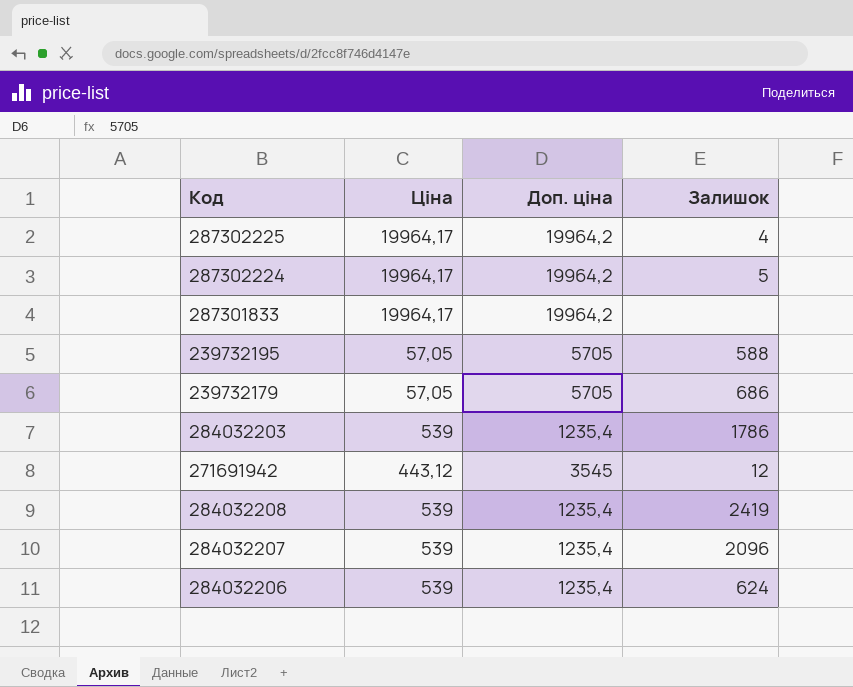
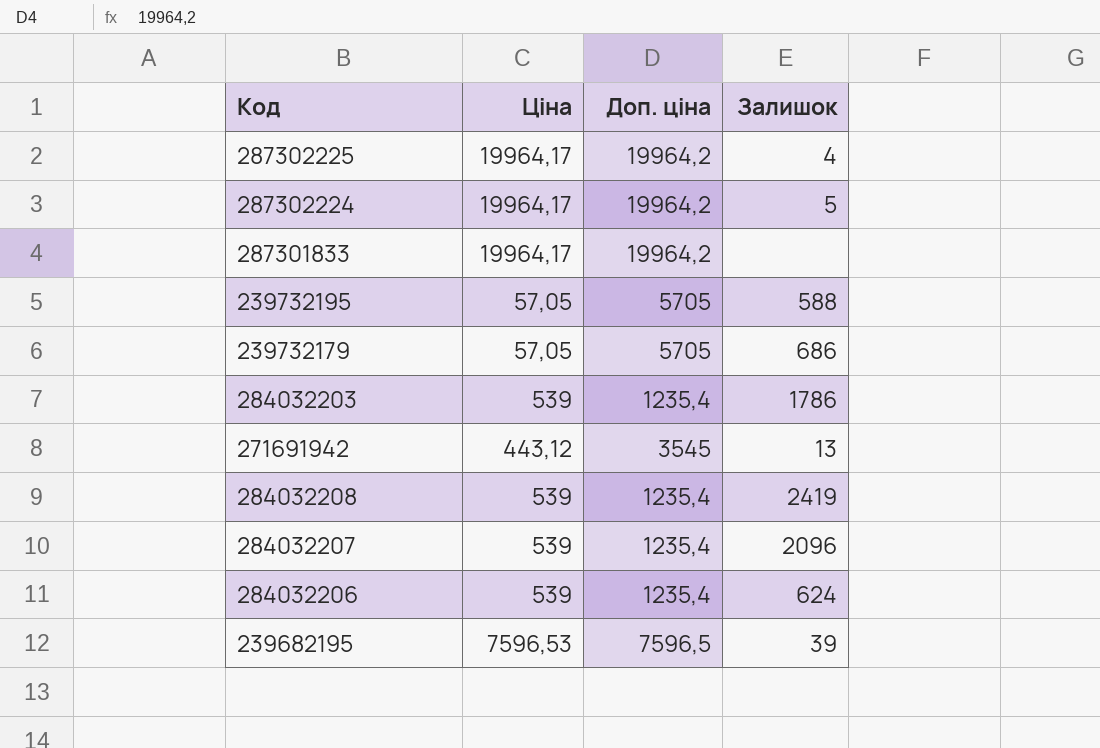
271691942 | Залишок: 12 -> 13
row 239682195: none -> 7596,53 | 7596,5 | 39

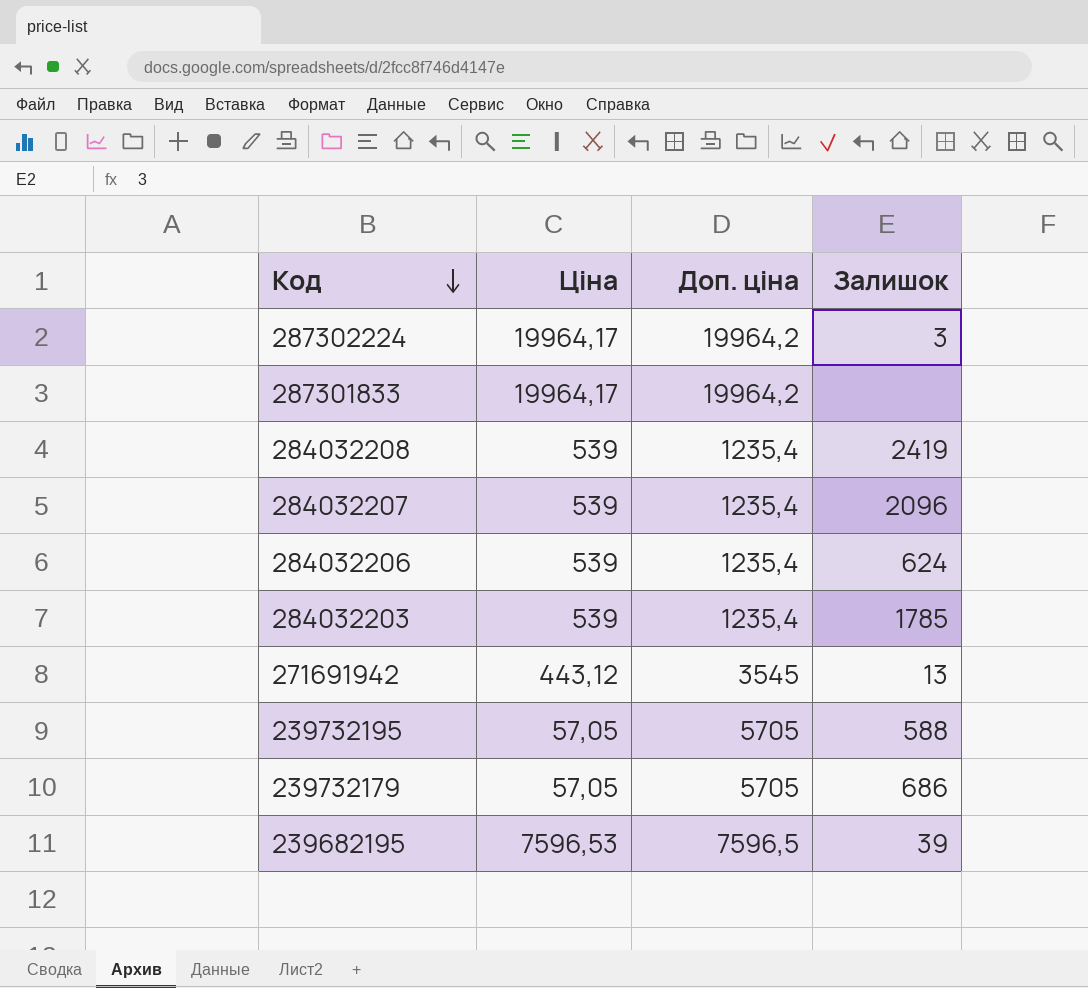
row order: none -> Код descending
row 287302225: 19964,17 | 19964,2 | 4 -> none
287302224 | Залишок: 5 -> 3
284032203 | Залишок: 1786 -> 1785

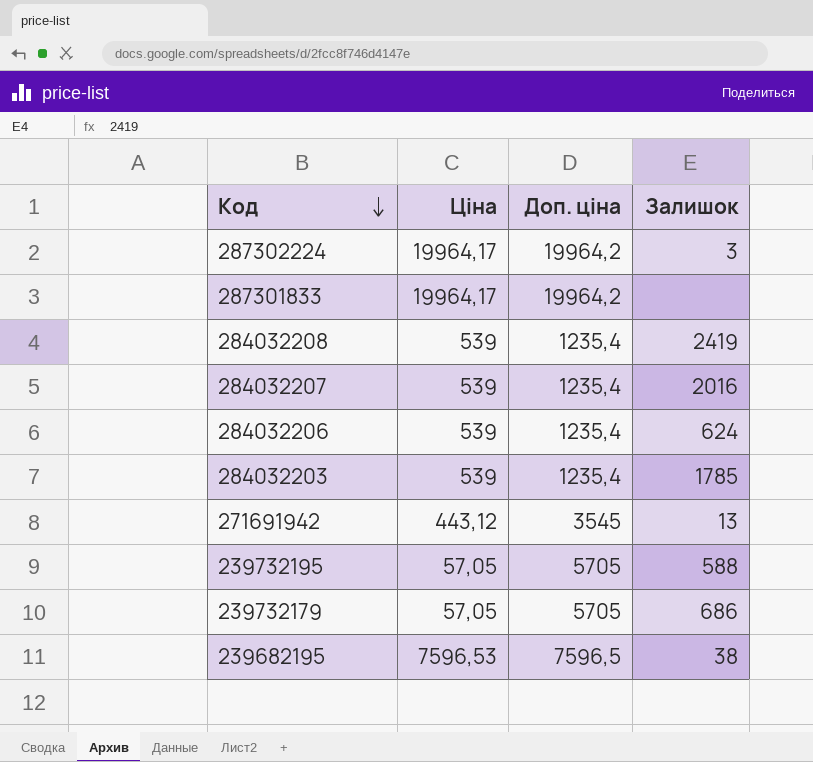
284032207 | Залишок: 2096 -> 2016
239682195 | Залишок: 39 -> 38

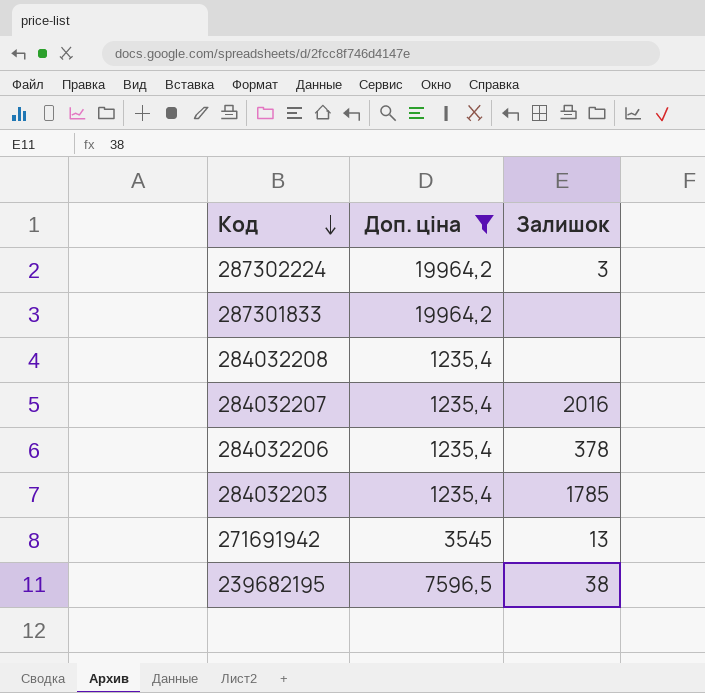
filter: none -> Доп. ціна != 5705
column Ціна | position: 2 -> none
284032208 | Залишок: 2419 -> none
284032206 | Залишок: 624 -> 378

